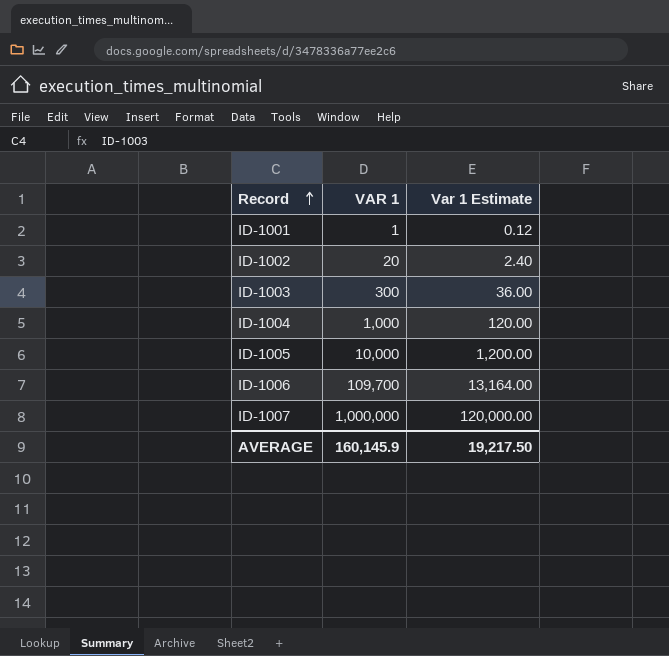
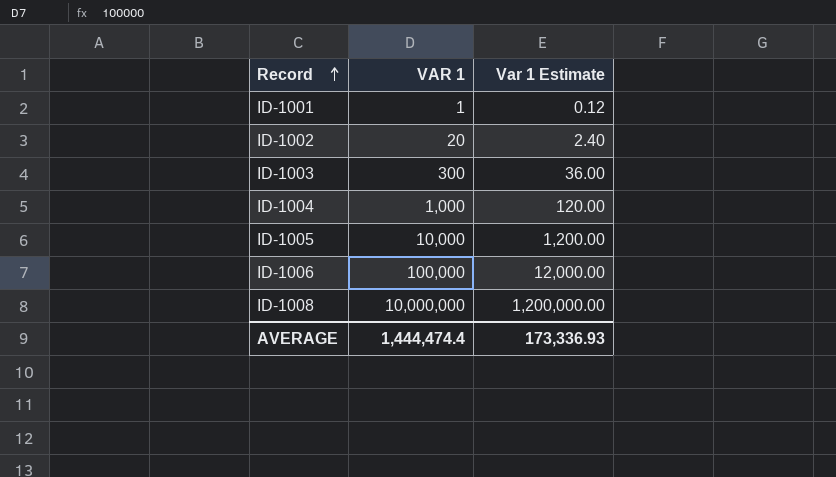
row ID-1007: 1,000,000 | 120,000.00 -> none
ID-1006 | VAR 1: 109,700 -> 100,000
ID-1006 | Var 1 Estimate: 13,164.00 -> 12,000.00
row ID-1008: none -> 10,000,000 | 1,200,000.00
AVERAGE | VAR 1: 160,145.9 -> 1,444,474.4
AVERAGE | Var 1 Estimate: 19,217.50 -> 173,336.93

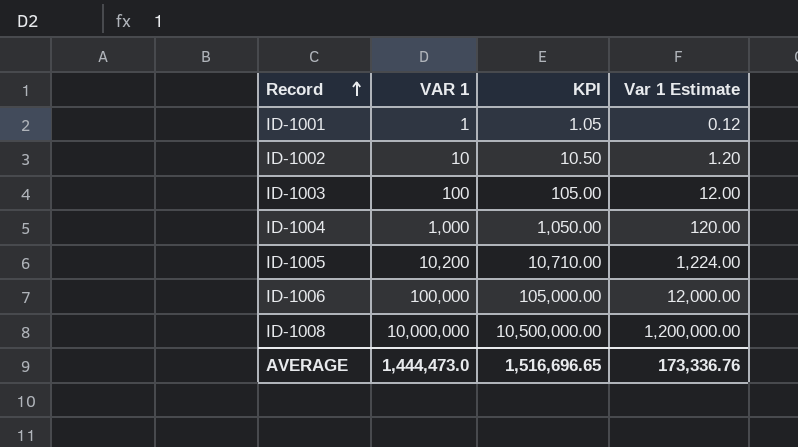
column KPI | formula: none -> [VAR 1] * 1.05
ID-1002 | VAR 1: 20 -> 10
ID-1002 | Var 1 Estimate: 2.40 -> 1.20
ID-1003 | VAR 1: 300 -> 100
ID-1003 | Var 1 Estimate: 36.00 -> 12.00
ID-1005 | VAR 1: 10,000 -> 10,200
ID-1005 | Var 1 Estimate: 1,200.00 -> 1,224.00
AVERAGE | VAR 1: 1,444,474.4 -> 1,444,473.0
AVERAGE | Var 1 Estimate: 173,336.93 -> 173,336.76

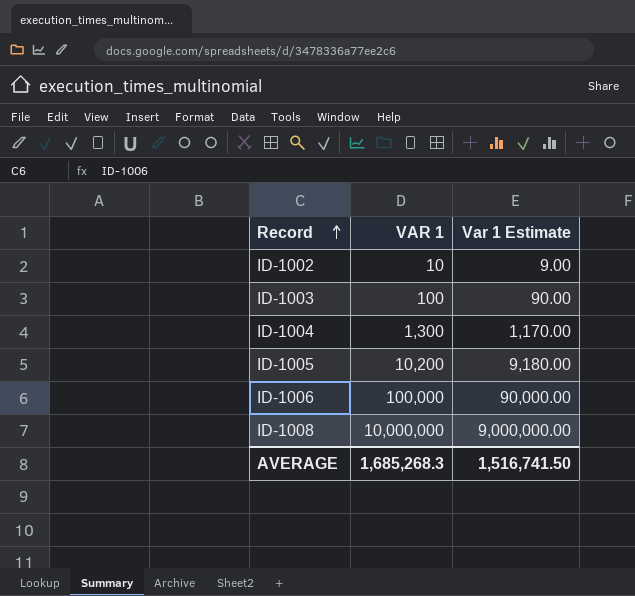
column KPI | formula: [VAR 1] * 1.05 -> none
column Var 1 Estimate | formula: [VAR 1] * 0.12 -> [VAR 1] * 0.9
row ID-1001: 1 | 1.05 | 0.12 -> none
ID-1004 | VAR 1: 1,000 -> 1,300
AVERAGE | VAR 1: 1,444,473.0 -> 1,685,268.3
AVERAGE | Var 1 Estimate: 173,336.76 -> 1,516,741.50

